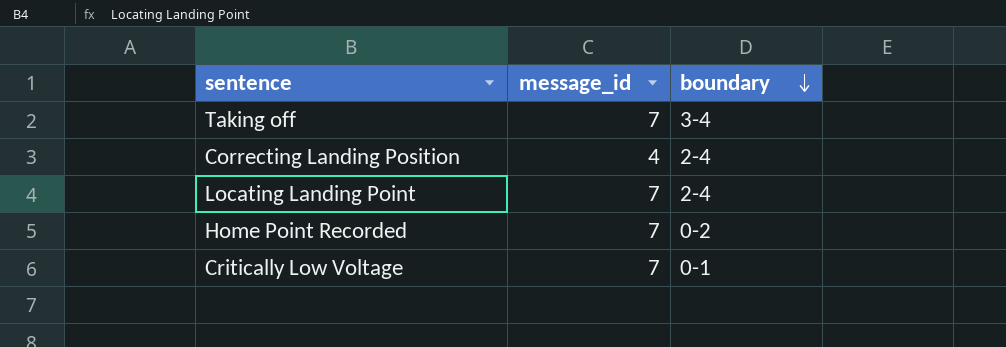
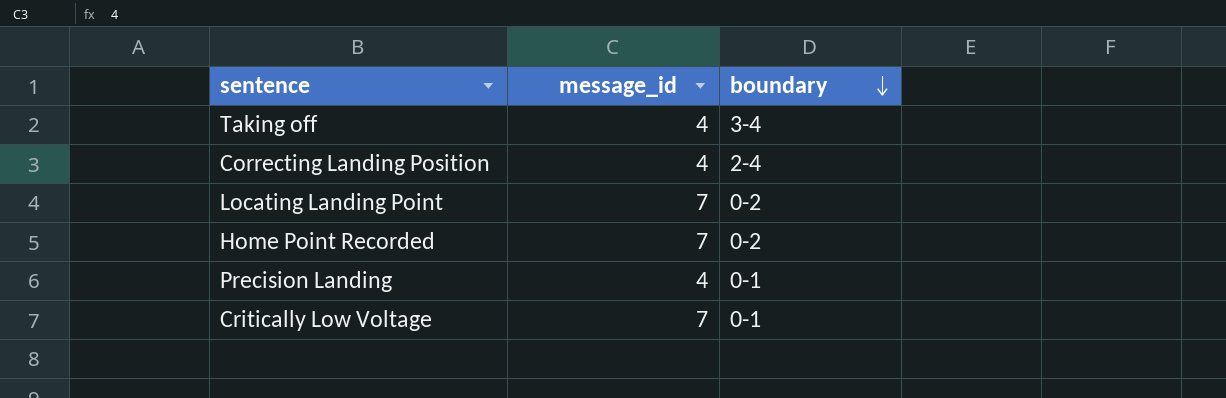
Taking off | message_id: 7 -> 4
Locating Landing Point | boundary: 2-4 -> 0-2
row Precision Landing: none -> 4 | 0-1

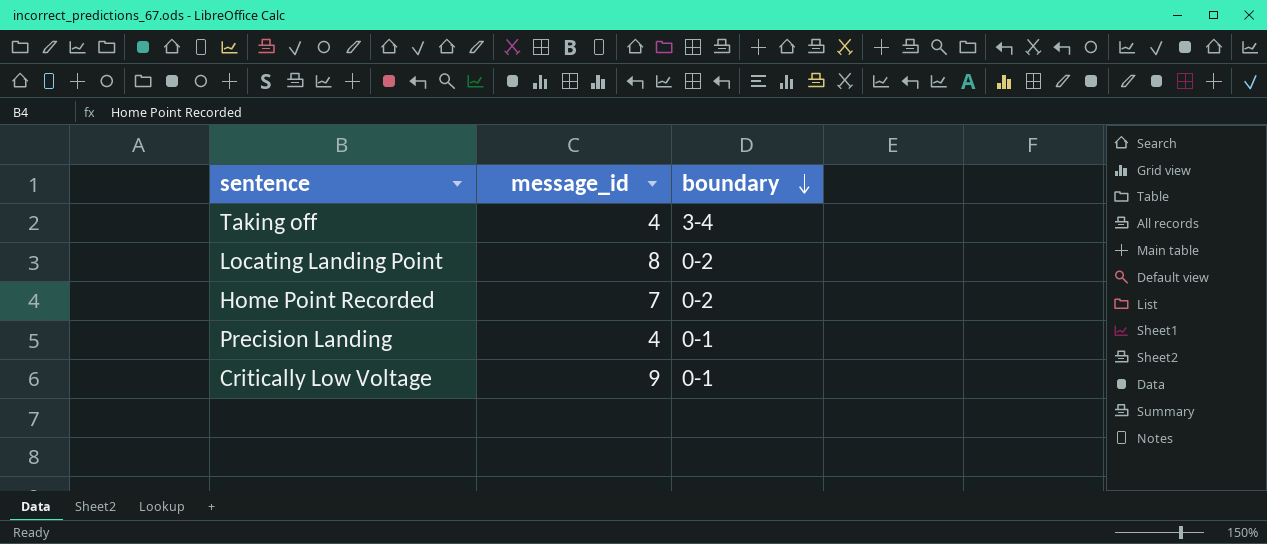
row Correcting Landing Position: 4 | 2-4 -> none
Locating Landing Point | message_id: 7 -> 8
Critically Low Voltage | message_id: 7 -> 9

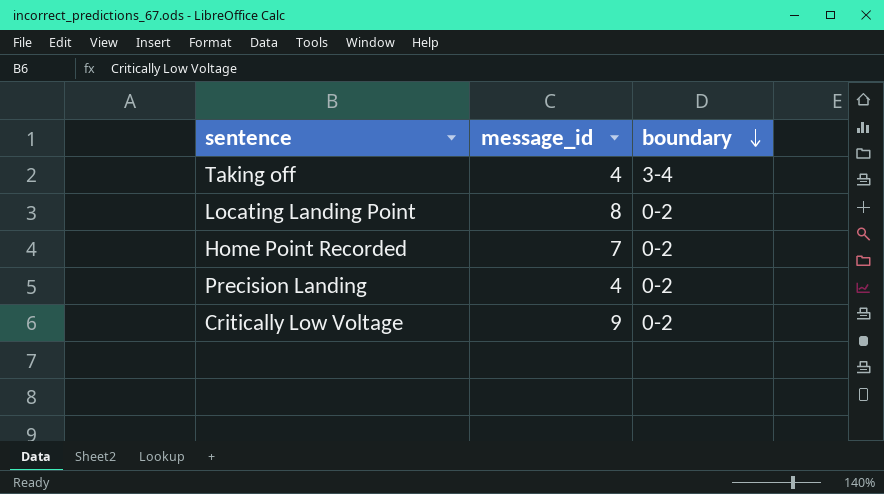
Precision Landing | boundary: 0-1 -> 0-2
Critically Low Voltage | boundary: 0-1 -> 0-2

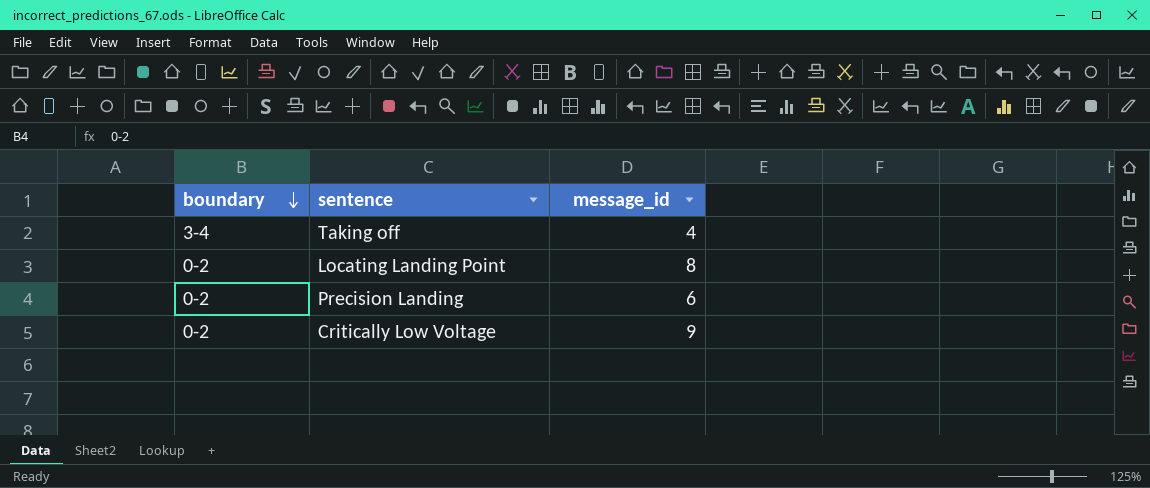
column boundary | position: 3 -> 1
row Home Point Recorded: 7 | 0-2 -> none
Precision Landing | message_id: 4 -> 6

